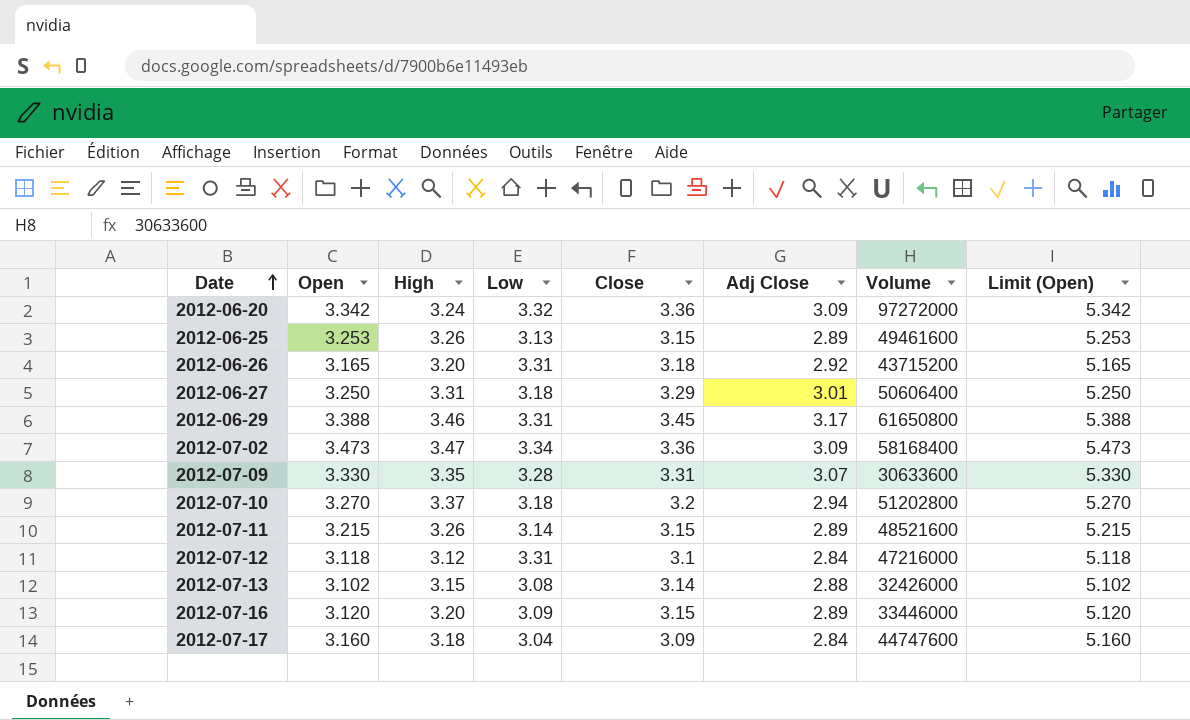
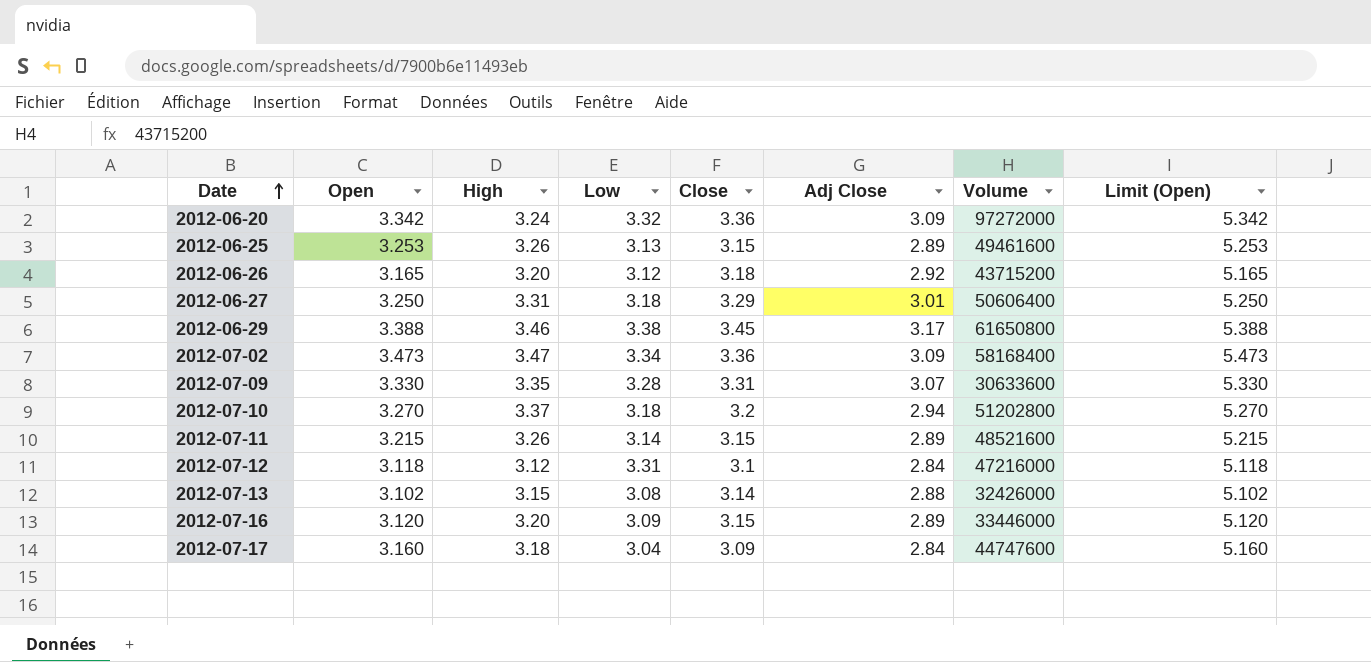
2012-06-26 | Low: 3.31 -> 3.12
2012-06-29 | Low: 3.31 -> 3.38

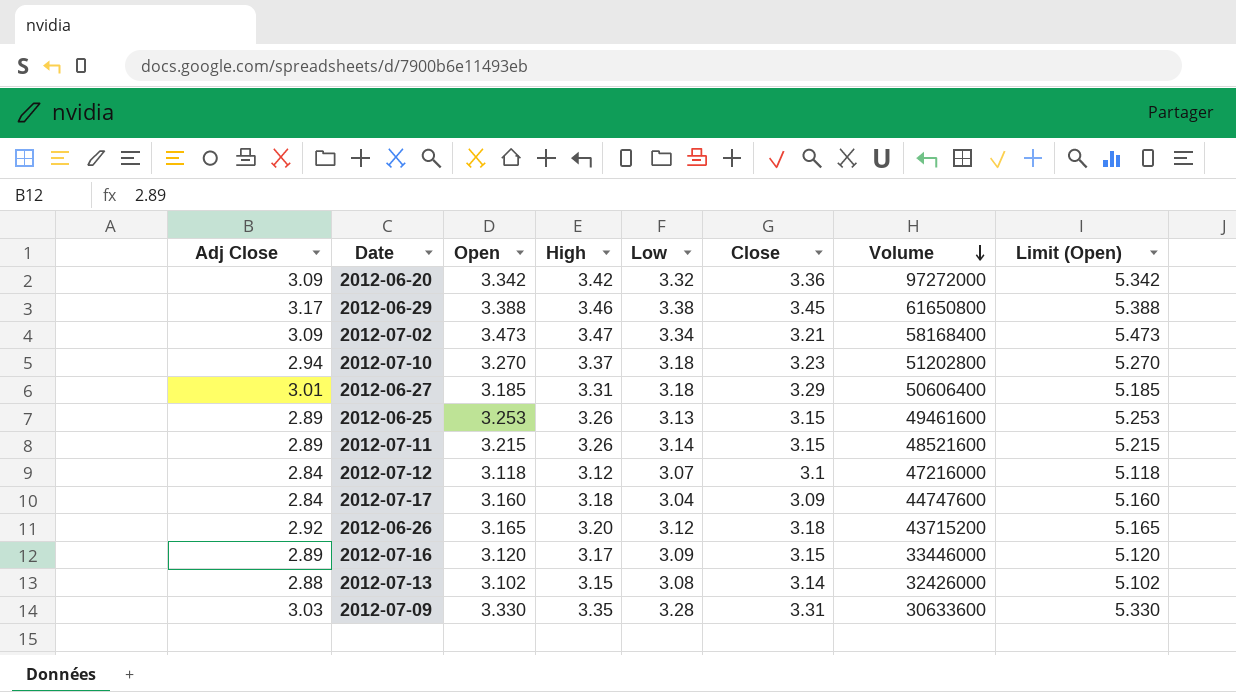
row order: Date ascending -> Volume descending
column Adj Close | position: 6 -> 1
2012-06-20 | High: 3.24 -> 3.42
2012-07-02 | Close: 3.36 -> 3.21
2012-07-10 | Close: 3.2 -> 3.23
2012-06-27 | Open: 3.250 -> 3.185
2012-06-27 | Limit (Open): 5.250 -> 5.185
2012-07-12 | Low: 3.31 -> 3.07
2012-07-16 | High: 3.20 -> 3.17
2012-07-09 | Adj Close: 3.07 -> 3.03

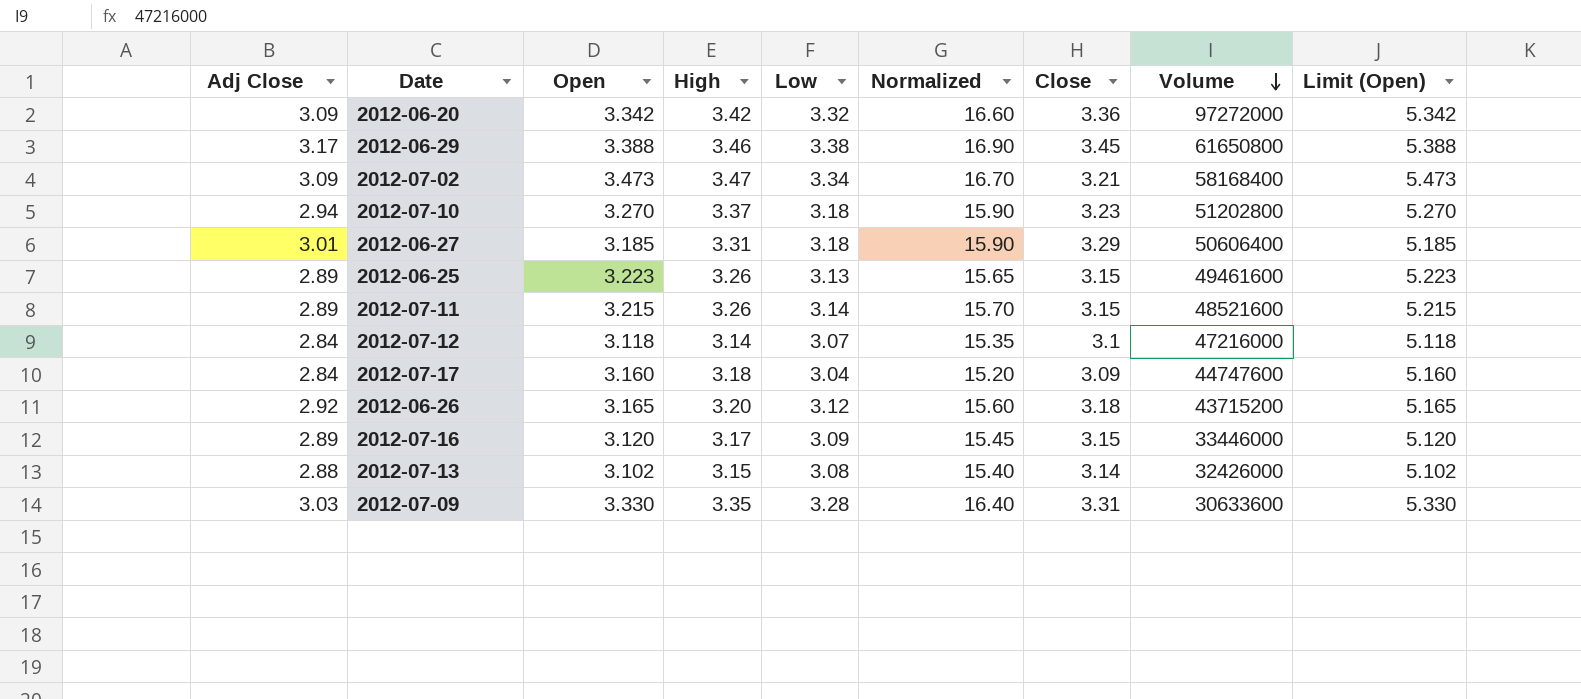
column Normalized | formula: none -> [Low] * 5
2012-06-25 | Open: 3.253 -> 3.223
2012-06-25 | Limit (Open): 5.253 -> 5.223
2012-07-12 | High: 3.12 -> 3.14

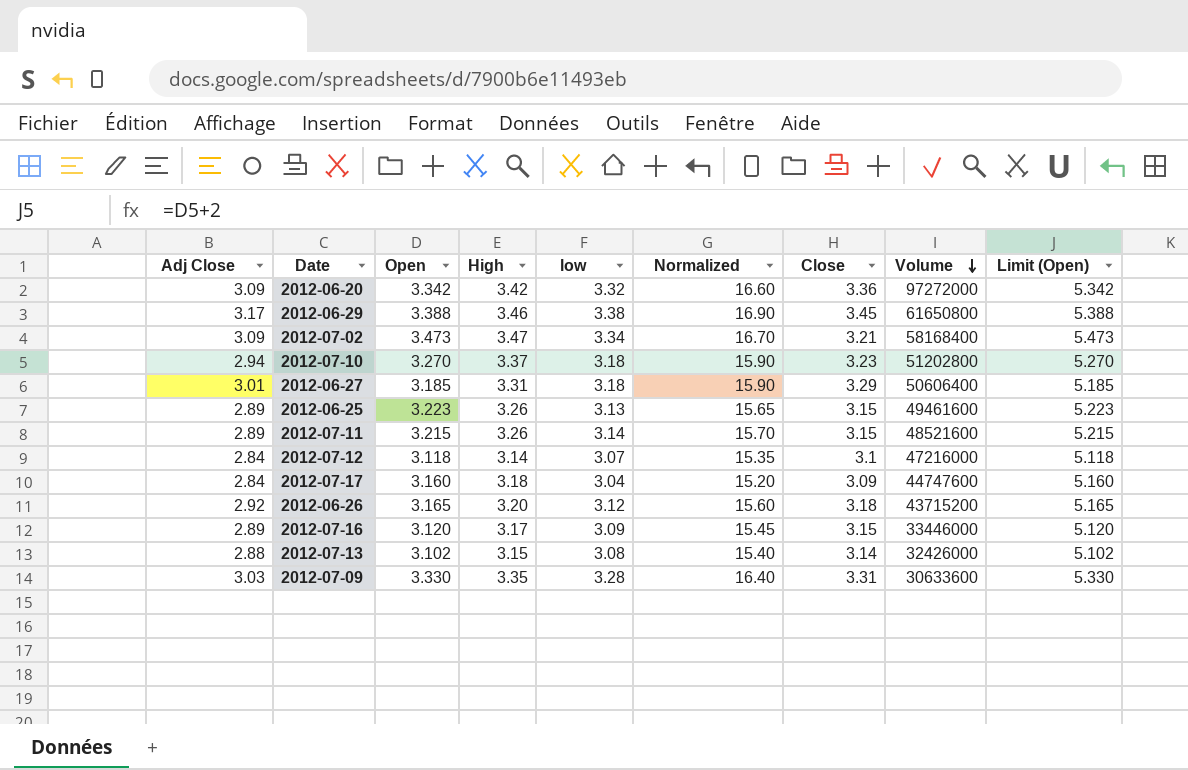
column name: Low -> low

